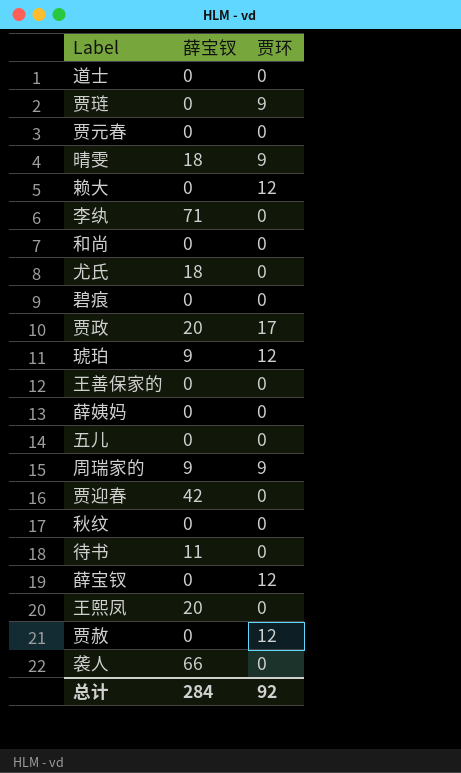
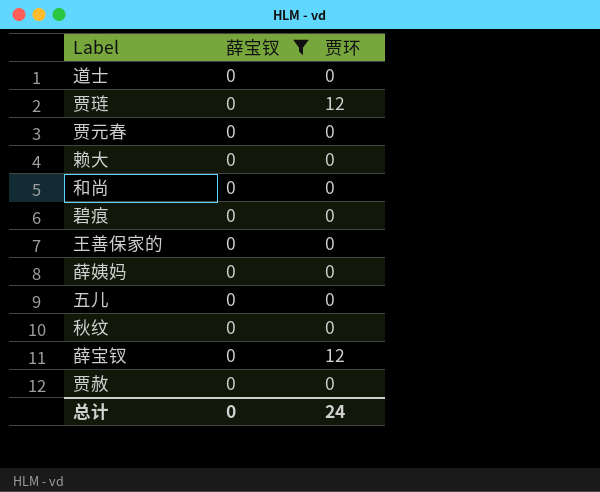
filter: none -> 薛宝钗 = 0
贾琏 | 贾环: 9 -> 12
赖大 | 贾环: 12 -> 0
贾赦 | 贾环: 12 -> 0
总计 | 薛宝钗: 284 -> 0
总计 | 贾环: 92 -> 24

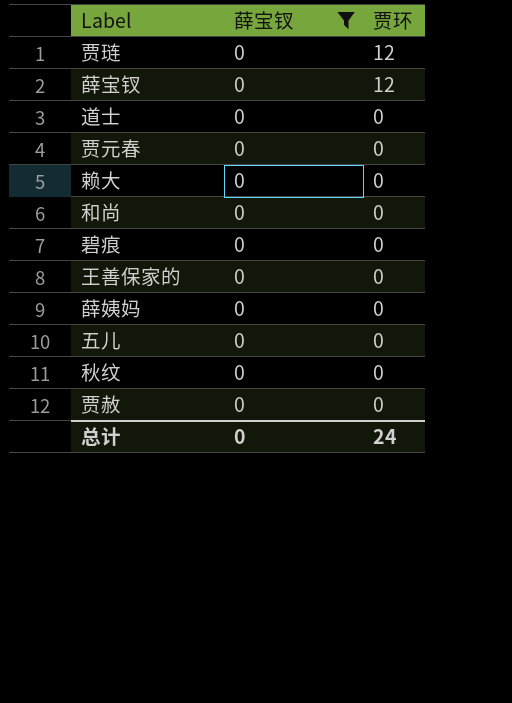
row order: none -> 贾环 descending

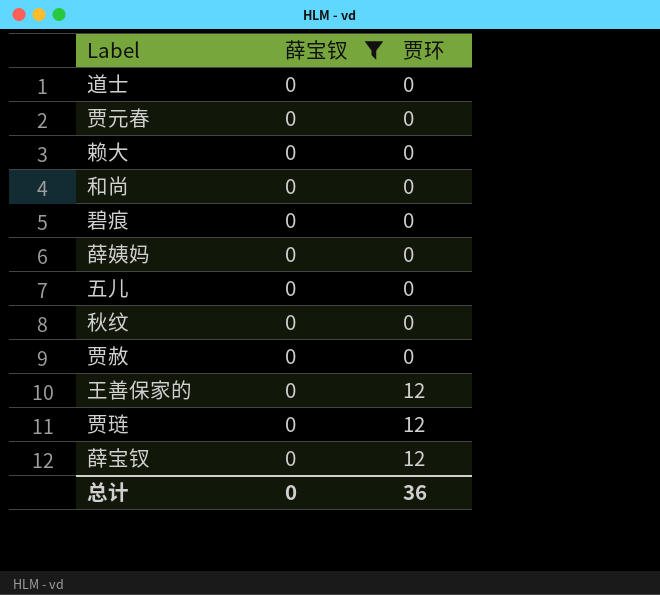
row order: 贾环 descending -> 贾环 ascending
王善保家的 | 贾环: 0 -> 12
总计 | 贾环: 24 -> 36

